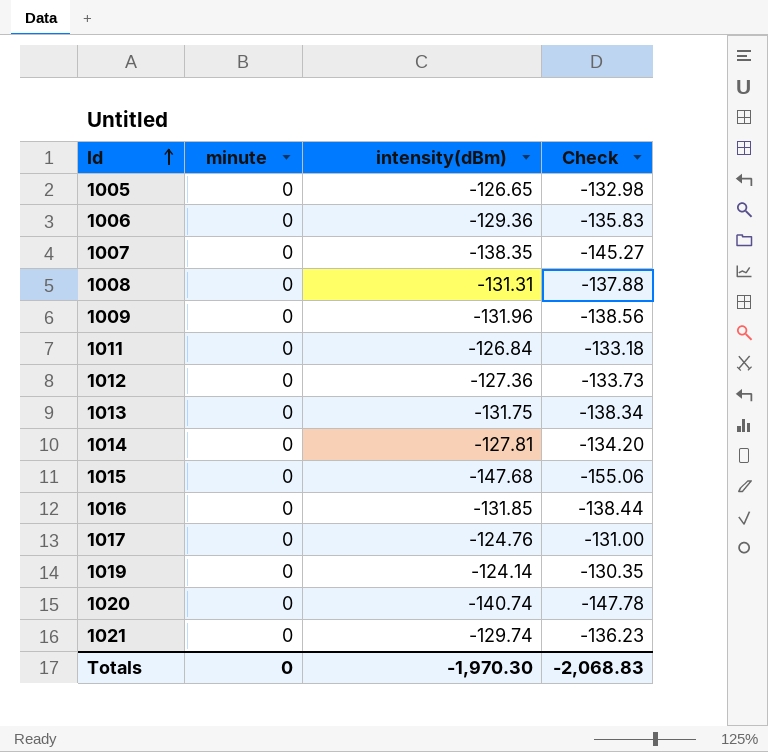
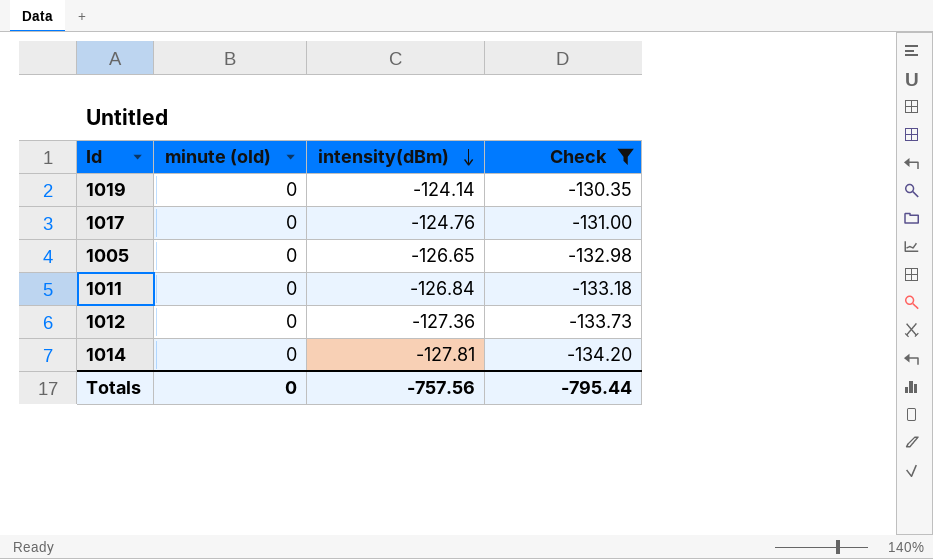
filter: none -> Check >= -134.20
row order: Id ascending -> intensity(dBm) descending
column name: minute -> minute (old)
Totals | intensity(dBm): -1,970.30 -> -757.56
Totals | Check: -2,068.83 -> -795.44

